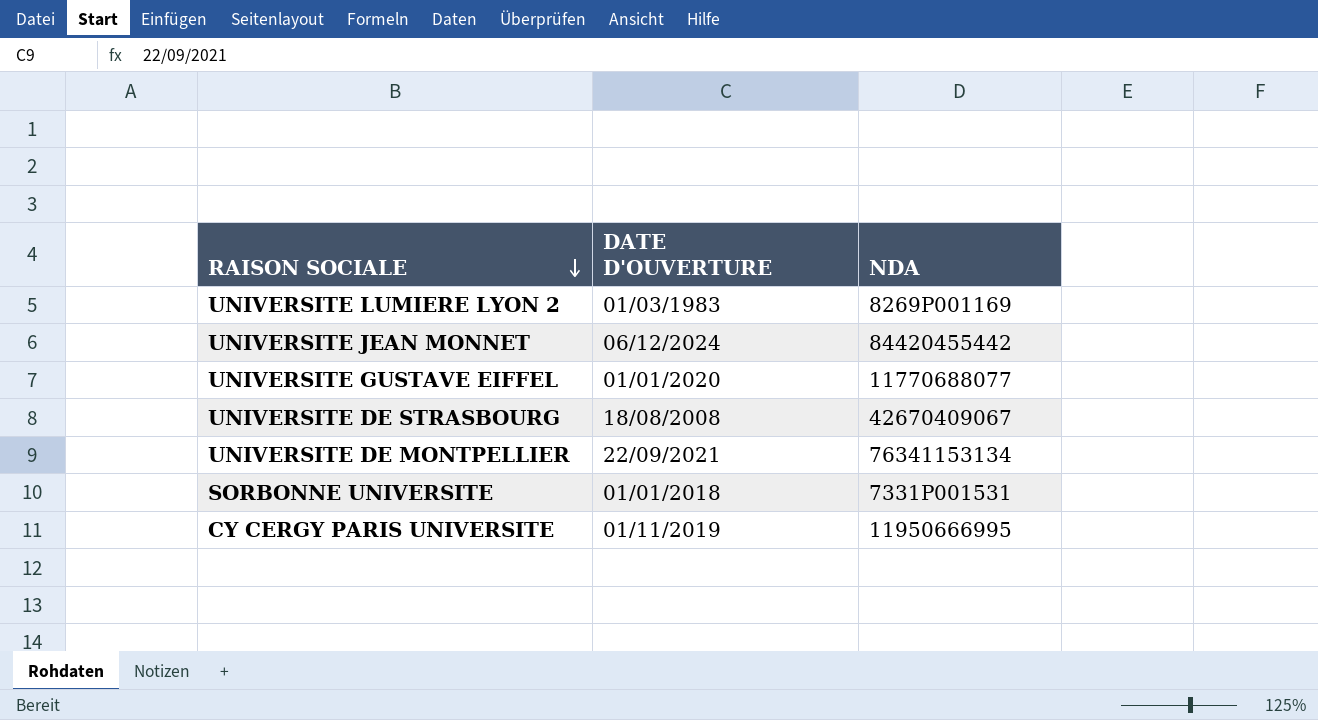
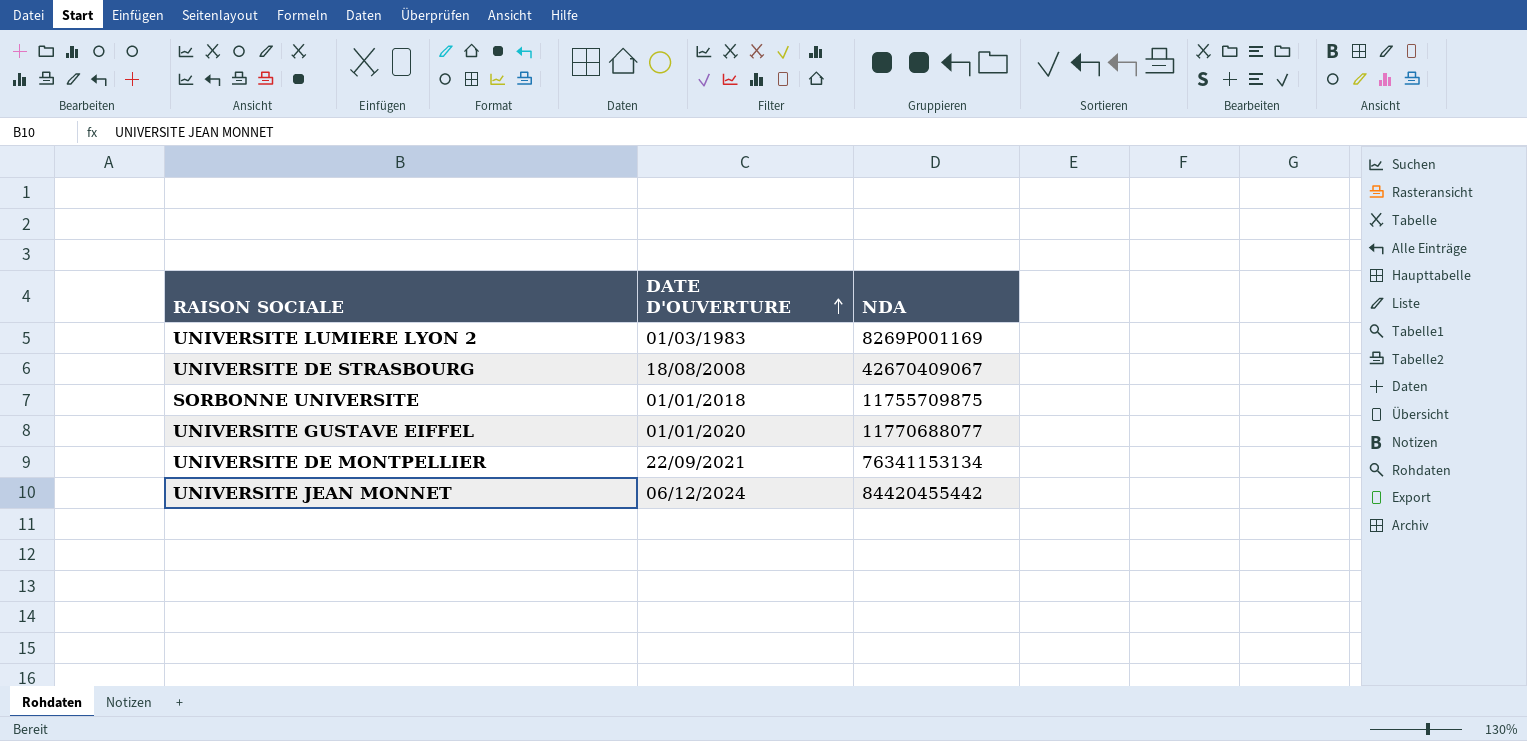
row order: RAISON SOCIALE descending -> DATE D'OUVERTURE ascending
row CY CERGY PARIS UNIVERSITE: 01/11/2019 | 11950666995 -> none
SORBONNE UNIVERSITE | NDA: 7331P001531 -> 11755709875

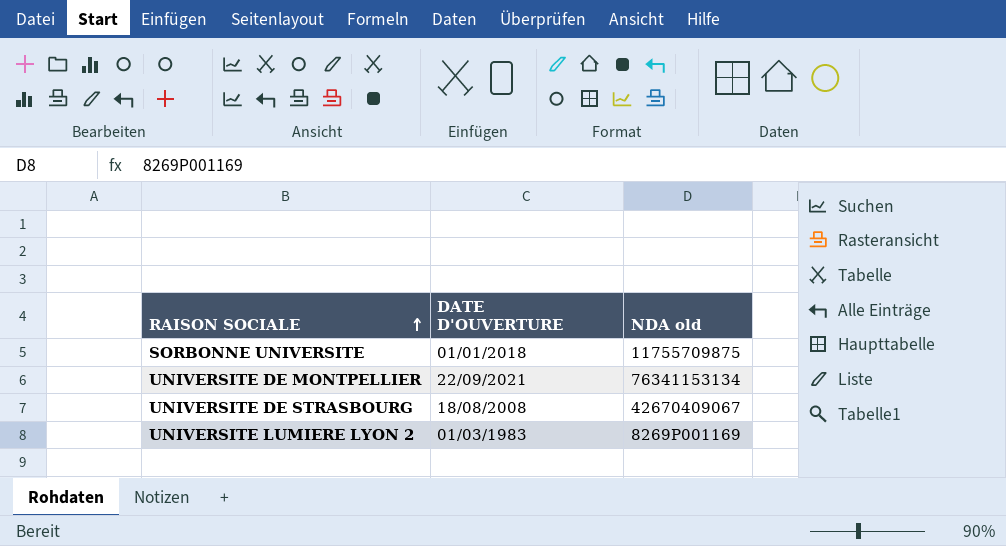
row order: DATE D'OUVERTURE ascending -> RAISON SOCIALE ascending
column name: NDA -> NDA old
row UNIVERSITE GUSTAVE EIFFEL: 01/01/2020 | 11770688077 -> none
row UNIVERSITE JEAN MONNET: 06/12/2024 | 84420455442 -> none

